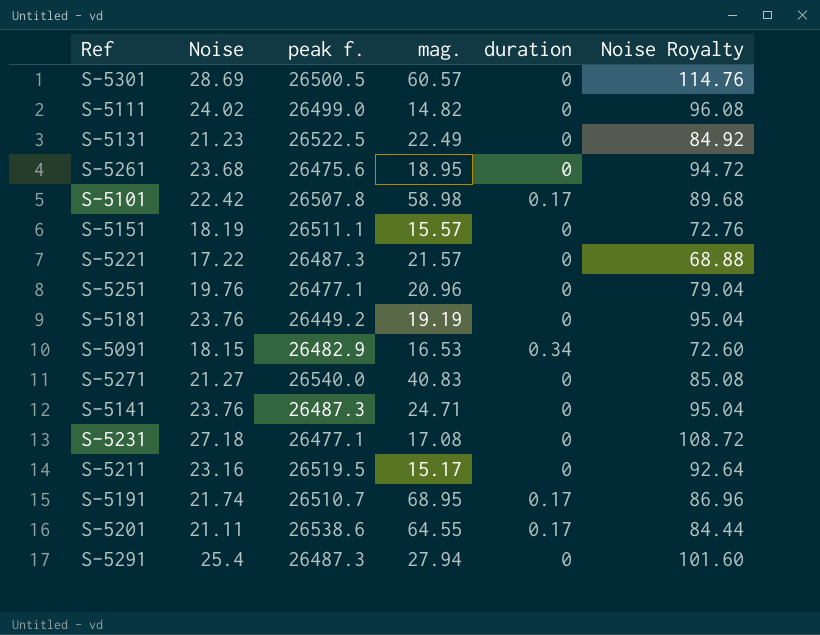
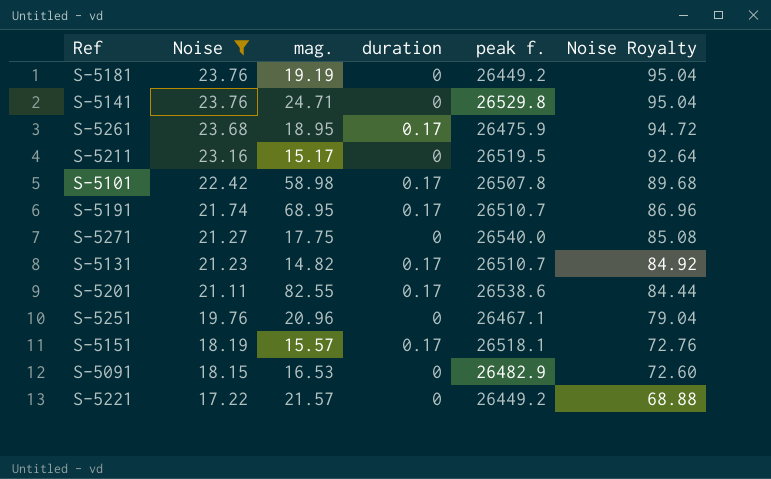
filter: none -> Noise <= 23.76
row order: none -> Noise descending
column peak f. | position: 3 -> 5
S-5141 | peak f.: 26487.3 -> 26529.8
S-5261 | duration: 0 -> 0.17
S-5261 | peak f.: 26475.6 -> 26475.9
S-5271 | mag.: 40.83 -> 17.75
S-5131 | mag.: 22.49 -> 14.82
S-5131 | duration: 0 -> 0.17
S-5131 | peak f.: 26522.5 -> 26510.7
S-5201 | mag.: 64.55 -> 82.55
S-5251 | peak f.: 26477.1 -> 26467.1
S-5151 | duration: 0 -> 0.17
S-5151 | peak f.: 26511.1 -> 26518.1
S-5091 | duration: 0.34 -> 0
S-5221 | peak f.: 26487.3 -> 26449.2

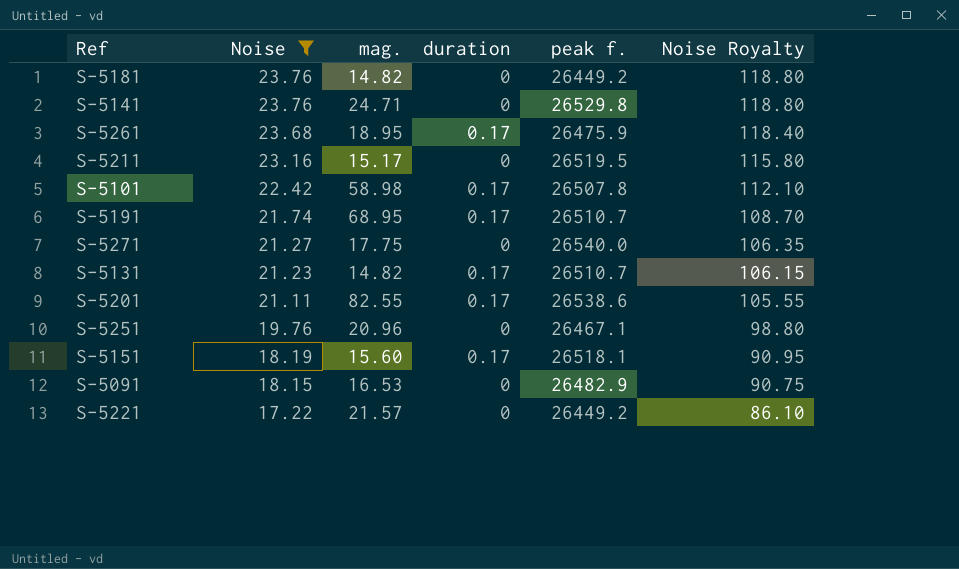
column Noise Royalty | formula: [Noise] * 4 -> [Noise] * 5
S-5181 | mag.: 19.19 -> 14.82
S-5151 | mag.: 15.57 -> 15.60

